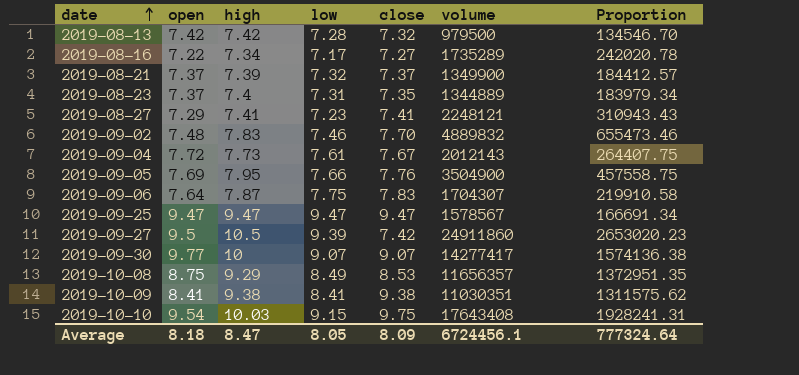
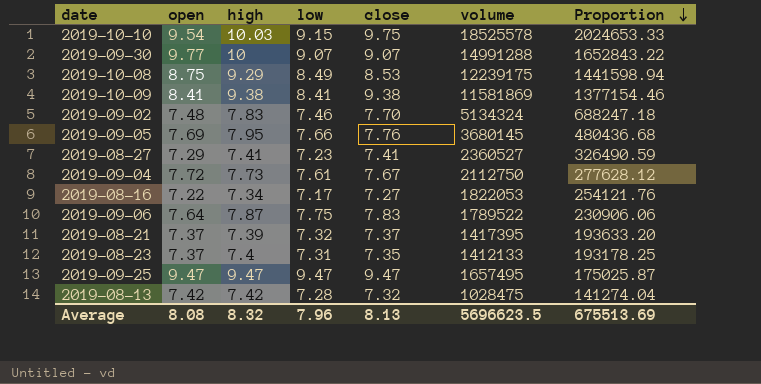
row order: date ascending -> Proportion descending
row 2019-09-27: 9.5 | 10.5 | 9.39 | 7.42 | 24911860 | 2653020.23 -> none
2019-10-10 | volume: 17643408 -> 18525578
2019-10-10 | Proportion: 1928241.31 -> 2024653.33
2019-09-30 | volume: 14277417 -> 14991288
2019-09-30 | Proportion: 1574136.38 -> 1652843.22
2019-10-08 | volume: 11656357 -> 12239175
2019-10-08 | Proportion: 1372951.35 -> 1441598.94
2019-10-09 | volume: 11030351 -> 11581869
2019-10-09 | Proportion: 1311575.62 -> 1377154.46
2019-09-02 | volume: 4889832 -> 5134324
2019-09-02 | Proportion: 655473.46 -> 688247.18
2019-09-05 | volume: 3504900 -> 3680145
2019-09-05 | Proportion: 457558.75 -> 480436.68
2019-08-27 | volume: 2248121 -> 2360527
2019-08-27 | Proportion: 310943.43 -> 326490.59
2019-09-04 | volume: 2012143 -> 2112750
2019-09-04 | Proportion: 264407.75 -> 277628.12
2019-08-16 | volume: 1735289 -> 1822053
2019-08-16 | Proportion: 242020.78 -> 254121.76
2019-09-06 | volume: 1704307 -> 1789522
2019-09-06 | Proportion: 219910.58 -> 230906.06
2019-08-21 | volume: 1349900 -> 1417395
2019-08-21 | Proportion: 184412.57 -> 193633.20
2019-08-23 | volume: 1344889 -> 1412133
2019-08-23 | Proportion: 183979.34 -> 193178.25
2019-09-25 | volume: 1578567 -> 1657495
2019-09-25 | Proportion: 166691.34 -> 175025.87
2019-08-13 | volume: 979500 -> 1028475
2019-08-13 | Proportion: 134546.70 -> 141274.04
Average | open: 8.18 -> 8.08
Average | high: 8.47 -> 8.32
Average | low: 8.05 -> 7.96
Average | close: 8.09 -> 8.13
Average | volume: 6724456.1 -> 5696623.5
Average | Proportion: 777324.64 -> 675513.69

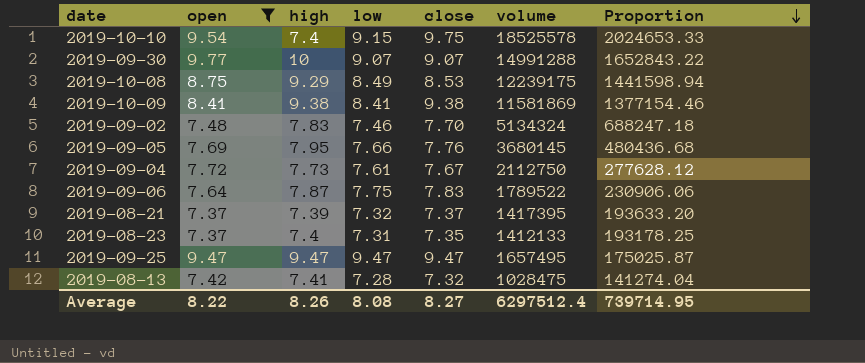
filter: none -> open >= 7.37
2019-10-10 | high: 10.03 -> 7.4
2019-08-13 | high: 7.42 -> 7.41
Average | open: 8.08 -> 8.22
Average | high: 8.32 -> 8.26
Average | low: 7.96 -> 8.08
Average | close: 8.13 -> 8.27
Average | volume: 5696623.5 -> 6297512.4
Average | Proportion: 675513.69 -> 739714.95

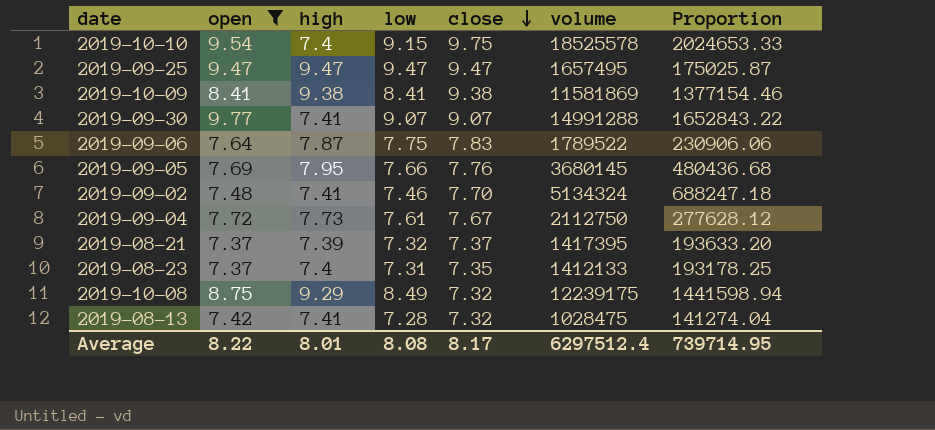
row order: Proportion descending -> close descending
2019-09-30 | high: 10 -> 7.41
2019-09-02 | high: 7.83 -> 7.41
2019-10-08 | close: 8.53 -> 7.32
Average | high: 8.26 -> 8.01
Average | close: 8.27 -> 8.17

